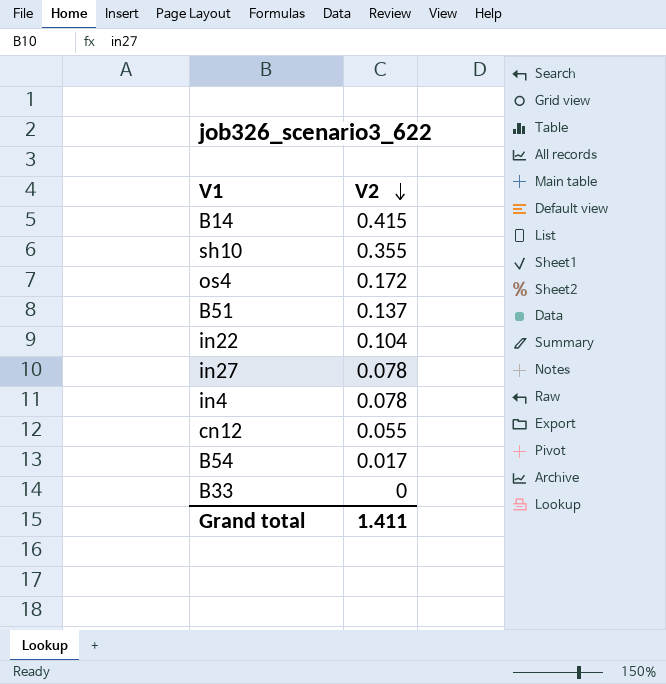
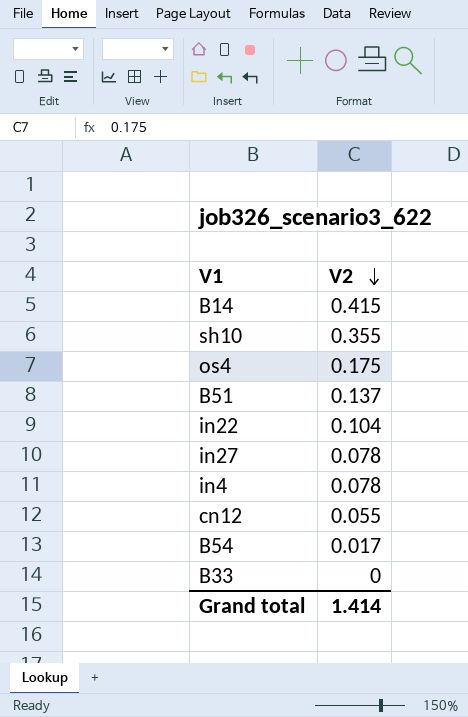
os4 | V2: 0.172 -> 0.175
Grand total | V2: 1.411 -> 1.414

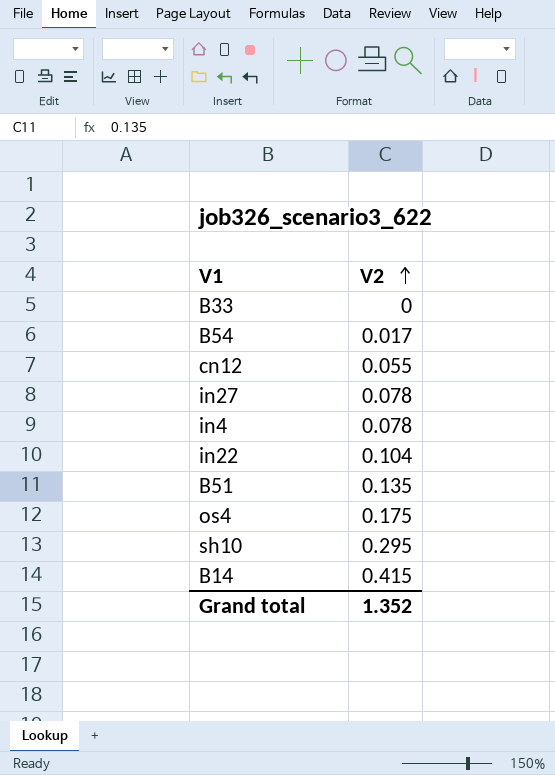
row order: V2 descending -> V2 ascending
B51 | V2: 0.137 -> 0.135
sh10 | V2: 0.355 -> 0.295
Grand total | V2: 1.414 -> 1.352

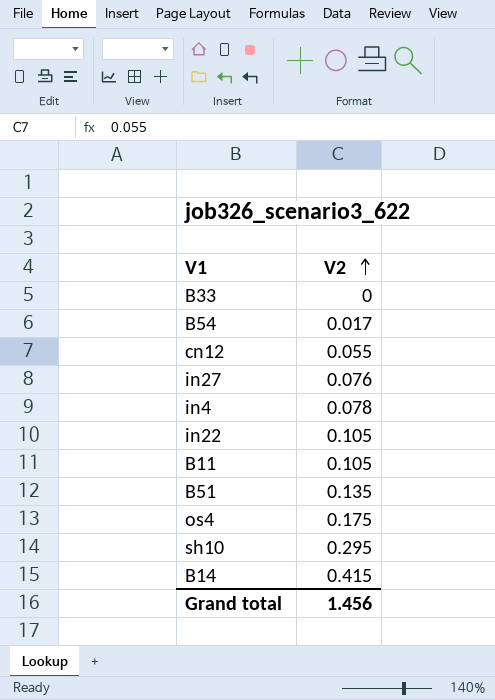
in27 | V2: 0.078 -> 0.076
in22 | V2: 0.104 -> 0.105
row B11: none -> 0.105
Grand total | V2: 1.352 -> 1.456

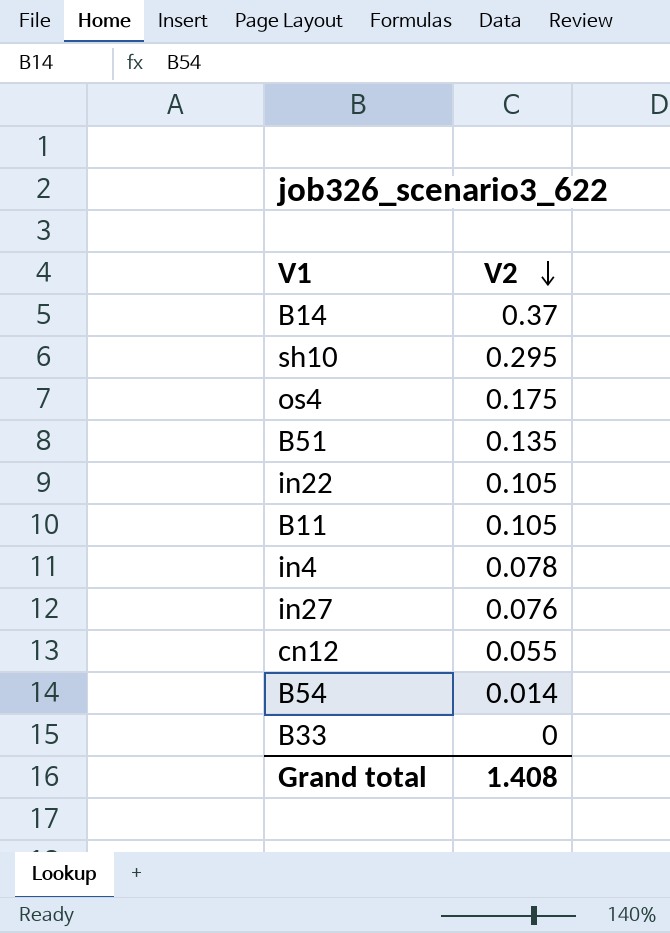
row order: V2 ascending -> V2 descending
B14 | V2: 0.415 -> 0.37
B54 | V2: 0.017 -> 0.014
Grand total | V2: 1.456 -> 1.408

